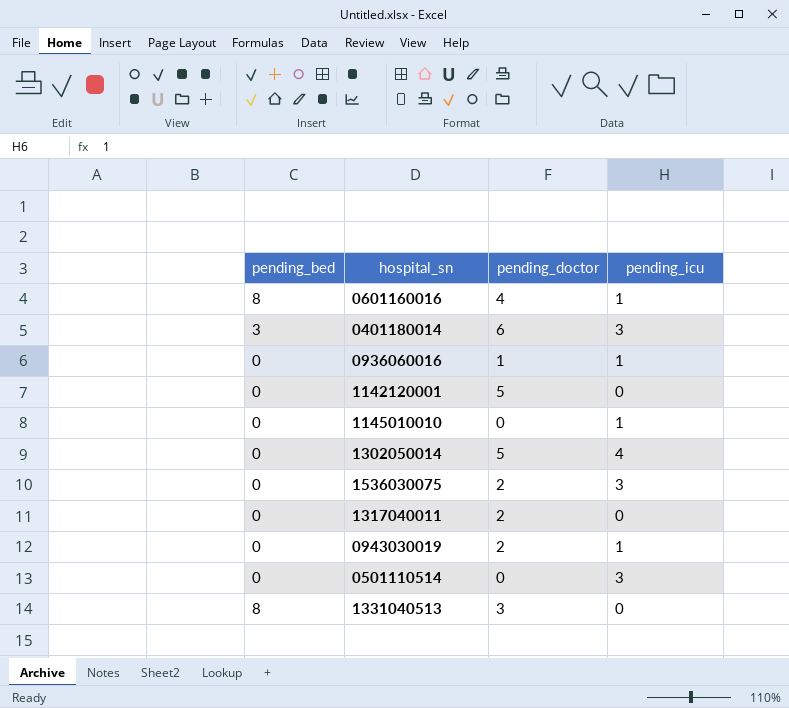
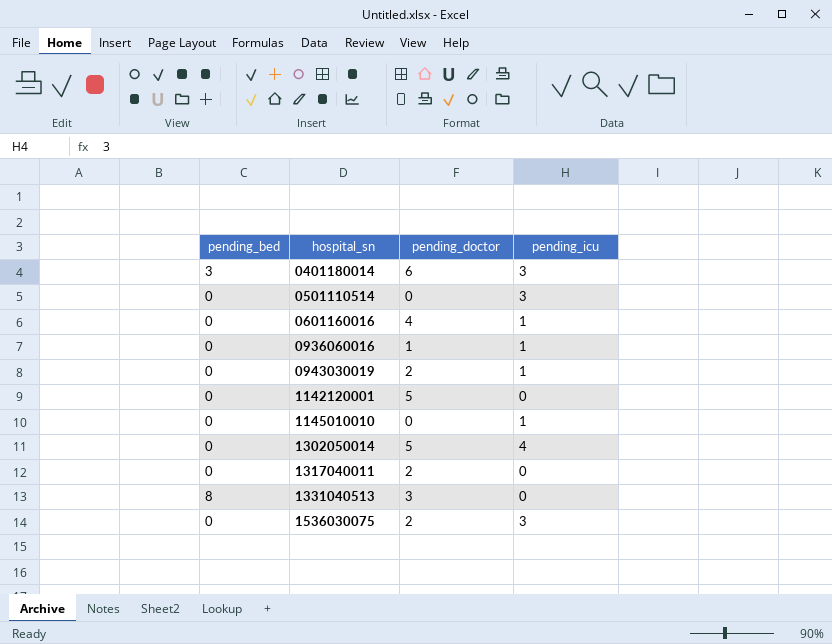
row order: none -> hospital_sn ascending
0601160016 | pending_bed: 8 -> 0

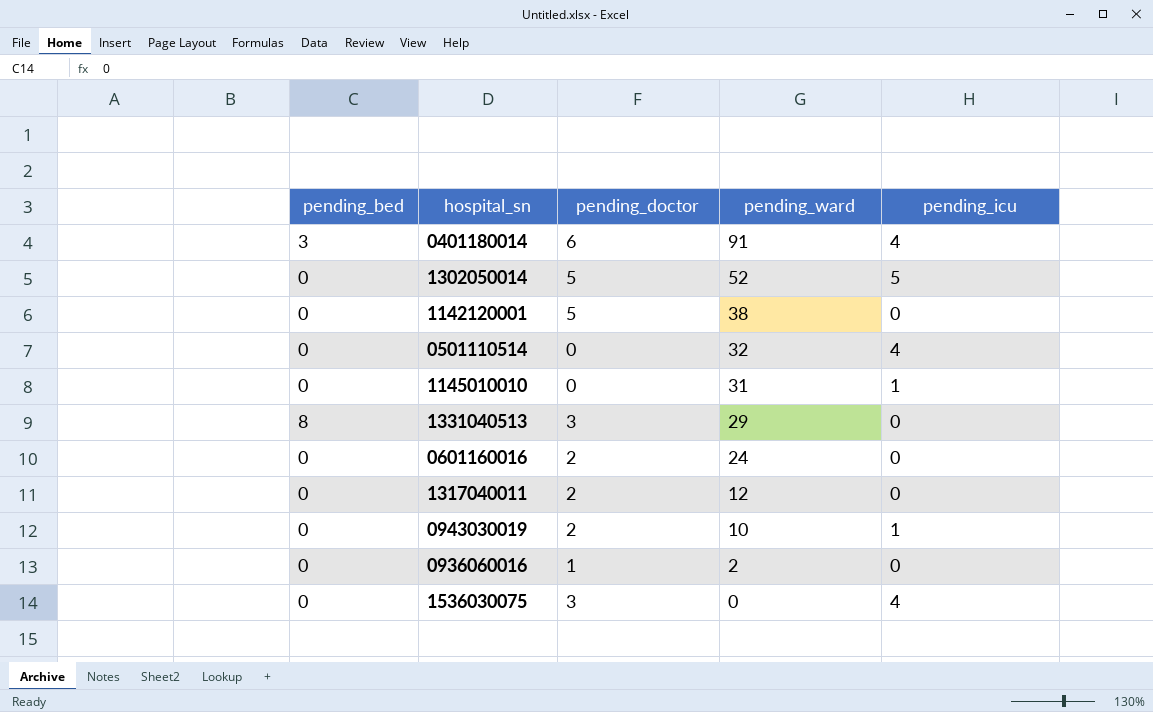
row order: hospital_sn ascending -> pending_ward descending
column pending_ward | position: none -> 4
0401180014 | pending_icu: 3 -> 4
1302050014 | pending_icu: 4 -> 5
0501110514 | pending_icu: 3 -> 4
0601160016 | pending_doctor: 4 -> 2
0601160016 | pending_icu: 1 -> 0
0936060016 | pending_icu: 1 -> 0
1536030075 | pending_doctor: 2 -> 3
1536030075 | pending_icu: 3 -> 4

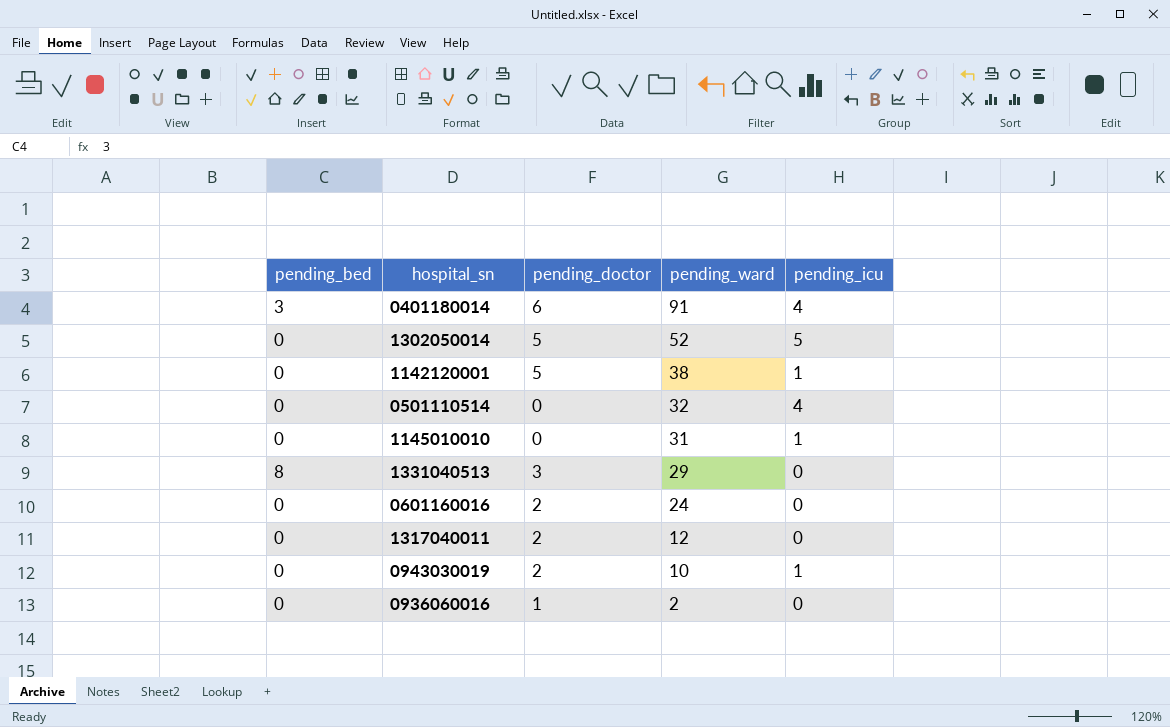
row 1536030075: 0 | 3 | 0 | 4 -> none
1142120001 | pending_icu: 0 -> 1

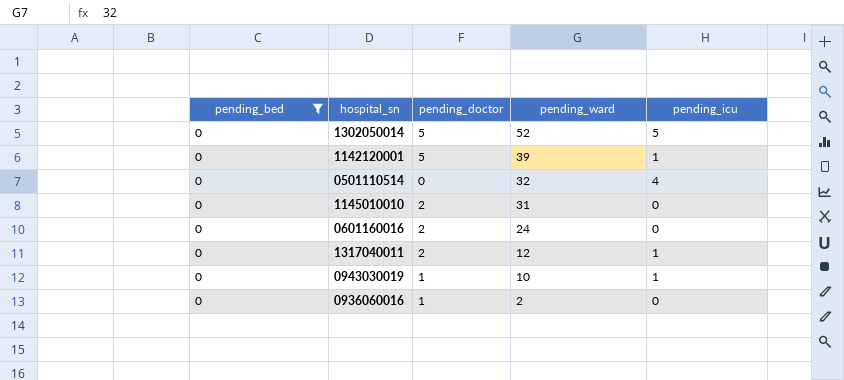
filter: none -> pending_bed = 0
1142120001 | pending_ward: 38 -> 39
1145010010 | pending_doctor: 0 -> 2
1145010010 | pending_icu: 1 -> 0
1317040011 | pending_icu: 0 -> 1
0943030019 | pending_doctor: 2 -> 1

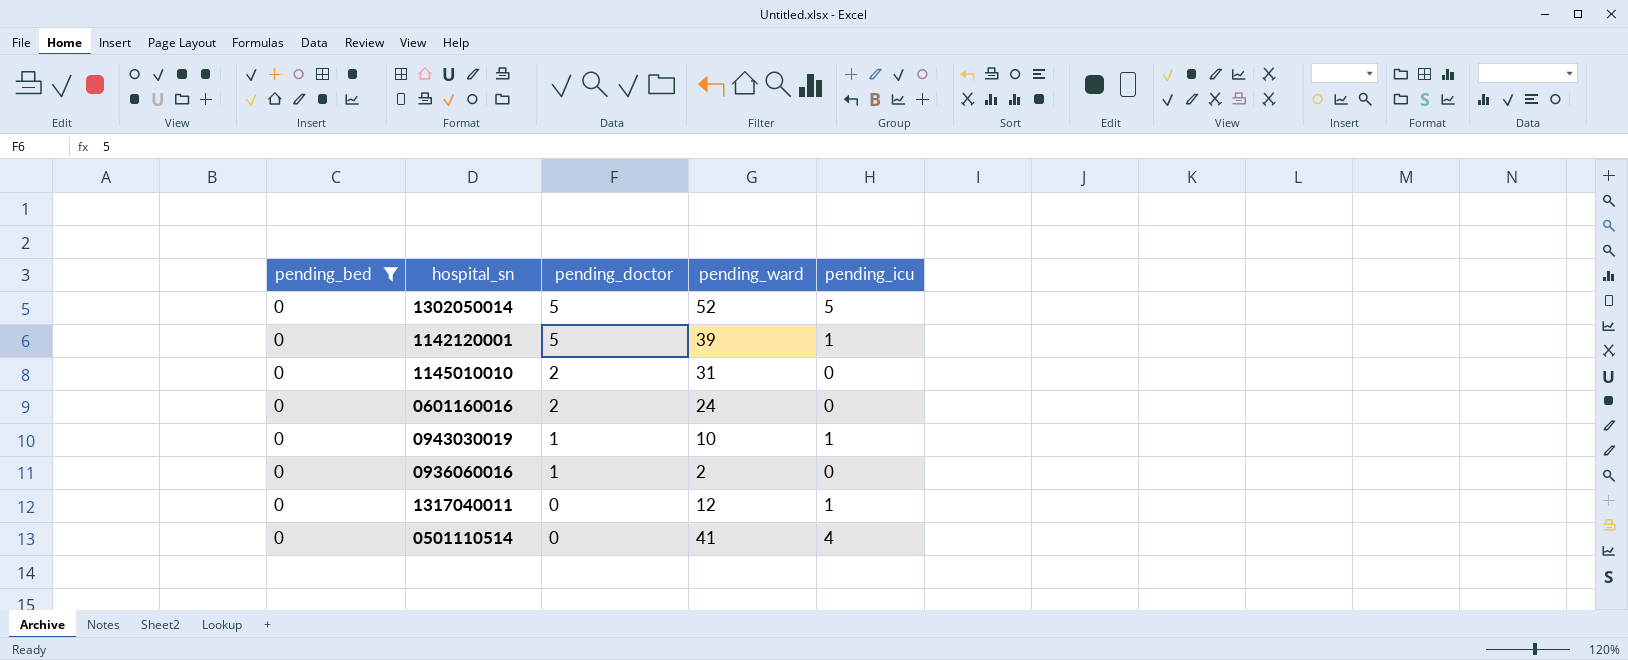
row order: pending_ward descending -> pending_doctor descending
1317040011 | pending_doctor: 2 -> 0
0501110514 | pending_ward: 32 -> 41

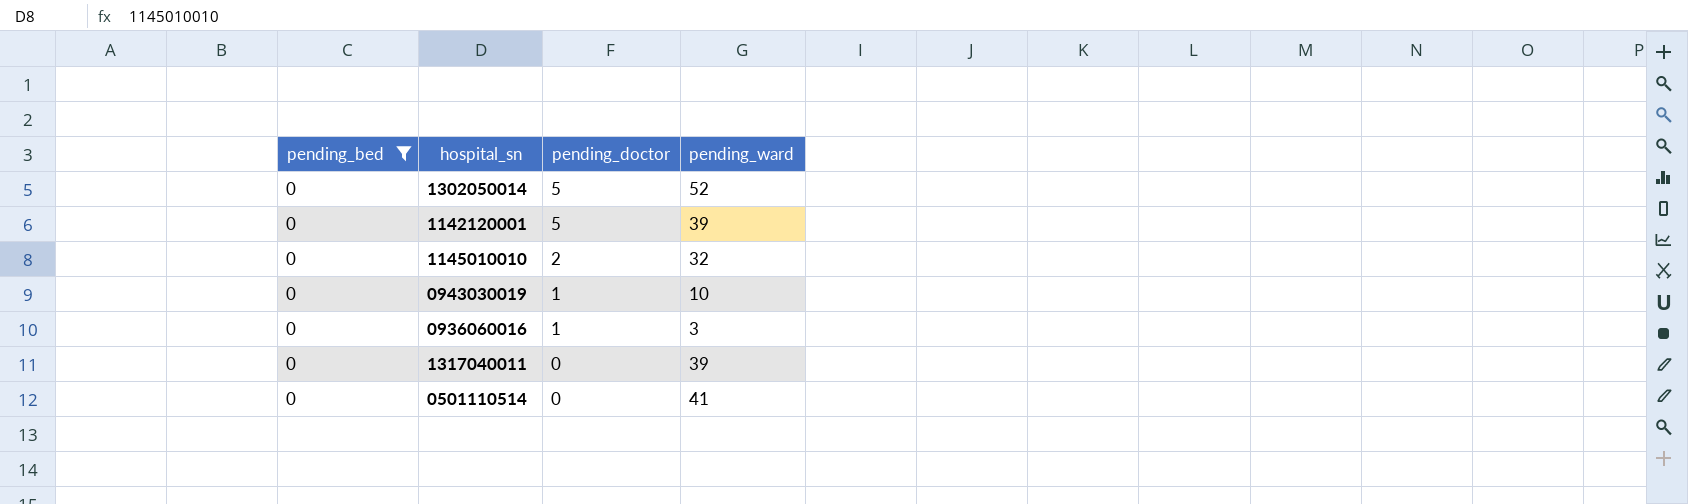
column pending_icu | position: 5 -> none
row 0601160016: 0 | 2 | 24 | 0 -> none
1145010010 | pending_ward: 31 -> 32
0936060016 | pending_ward: 2 -> 3
1317040011 | pending_ward: 12 -> 39

